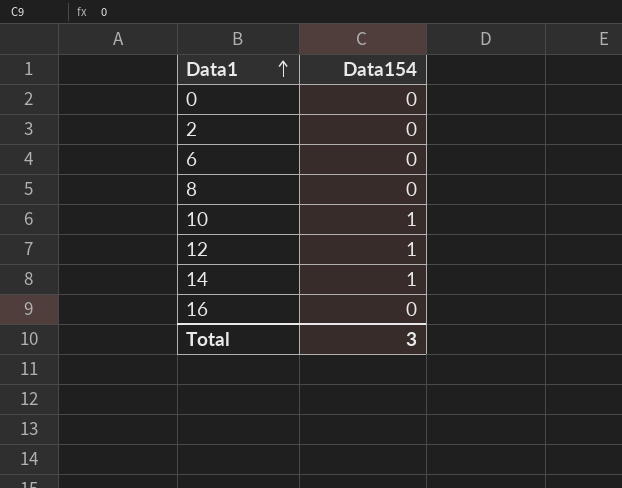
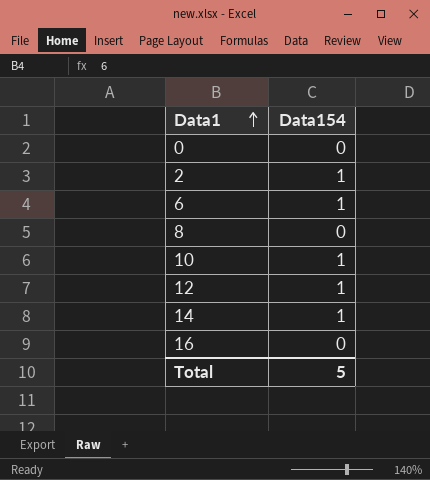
2 | Data154: 0 -> 1
6 | Data154: 0 -> 1
Total | Data154: 3 -> 5

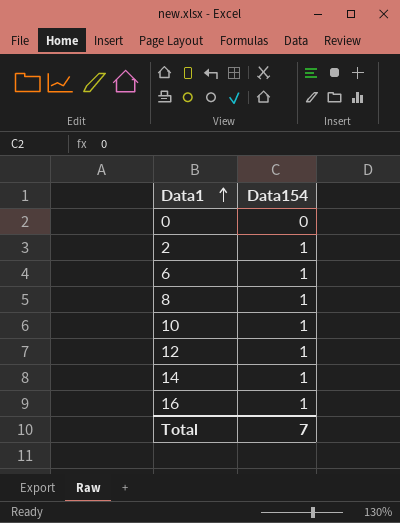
8 | Data154: 0 -> 1
16 | Data154: 0 -> 1
Total | Data154: 5 -> 7

